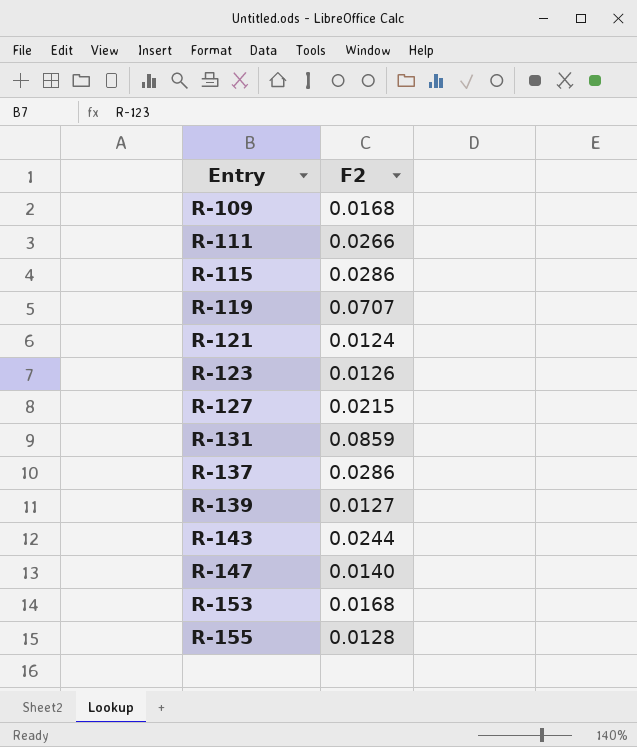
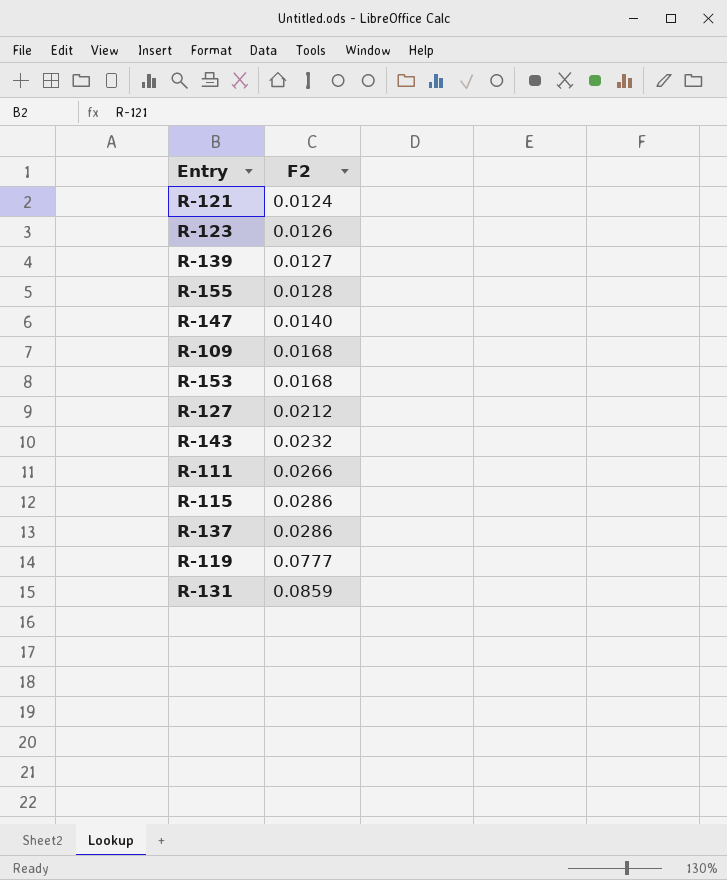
row order: Entry ascending -> F2 ascending
R-127 | F2: 0.0215 -> 0.0212
R-143 | F2: 0.0244 -> 0.0232
R-119 | F2: 0.0707 -> 0.0777

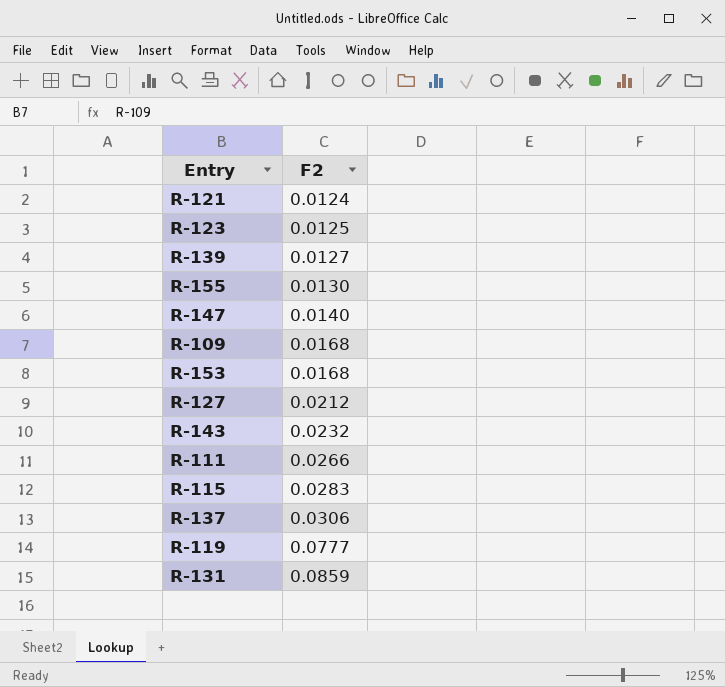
R-123 | F2: 0.0126 -> 0.0125
R-155 | F2: 0.0128 -> 0.0130
R-115 | F2: 0.0286 -> 0.0283
R-137 | F2: 0.0286 -> 0.0306

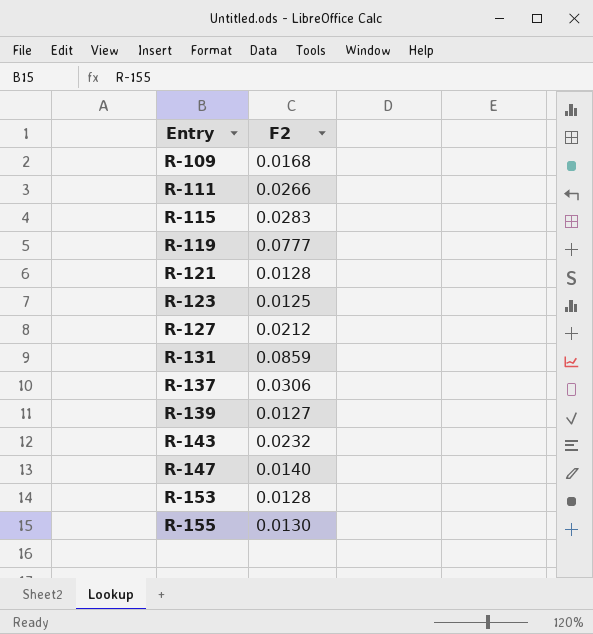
row order: F2 ascending -> Entry ascending
R-121 | F2: 0.0124 -> 0.0128
R-153 | F2: 0.0168 -> 0.0128

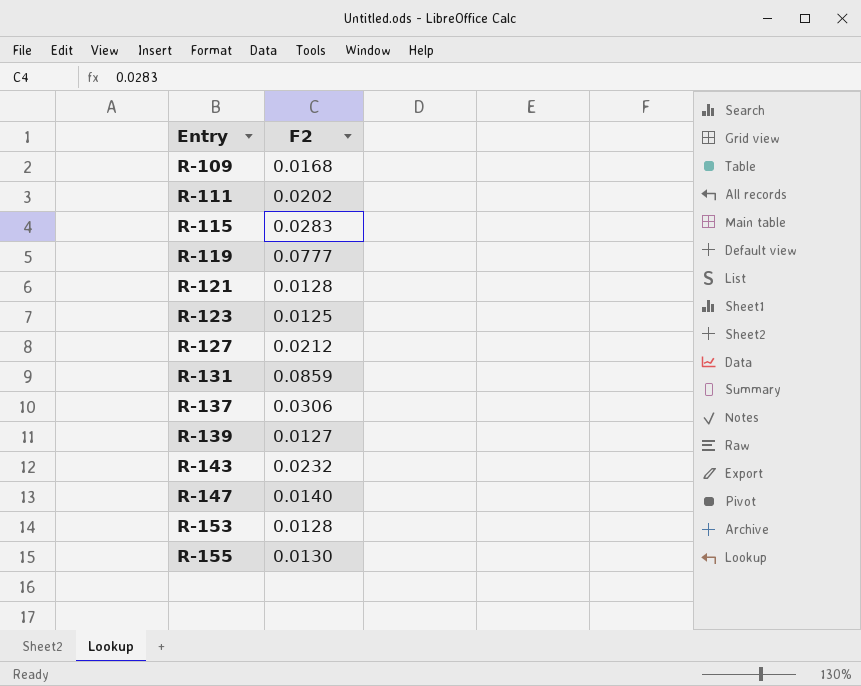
R-111 | F2: 0.0266 -> 0.0202

